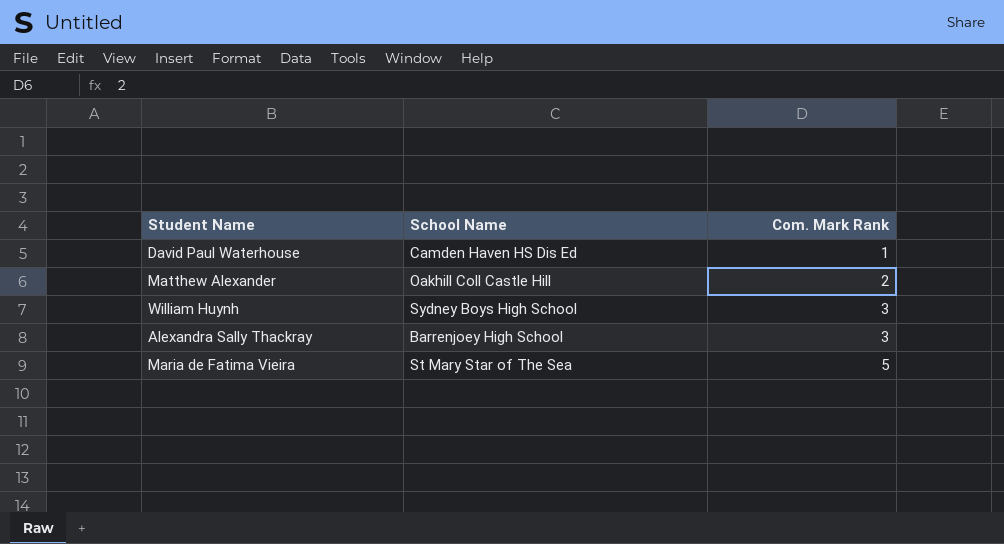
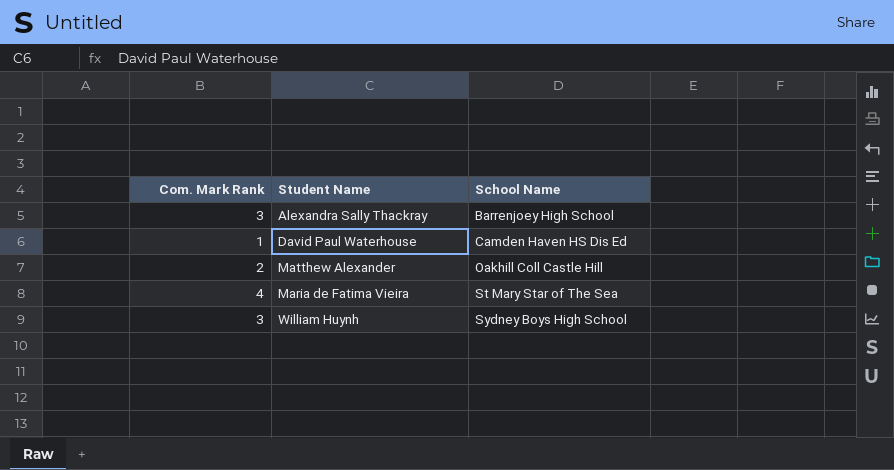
row order: Com. Mark Rank ascending -> School Name ascending
column Com. Mark Rank | position: 3 -> 1
Maria de Fatima Vieira | Com. Mark Rank: 5 -> 4

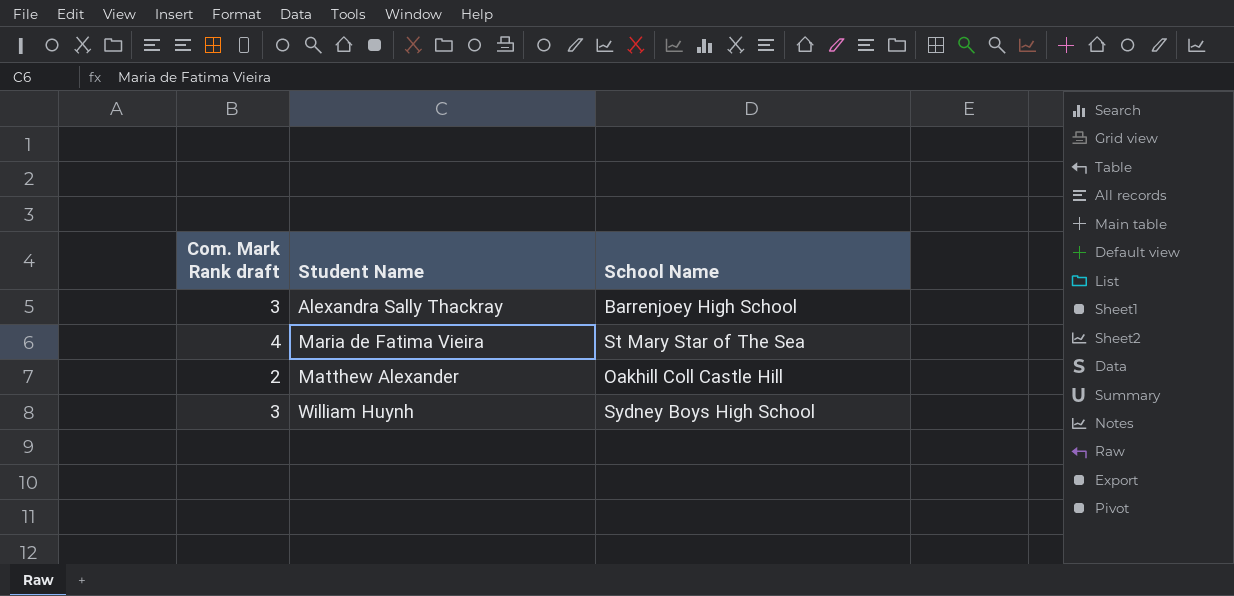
row order: School Name ascending -> Student Name ascending
column name: Com. Mark Rank -> Com. Mark Rank draft
row David Paul Waterhouse: 1 | Camden Haven HS Dis Ed -> none

